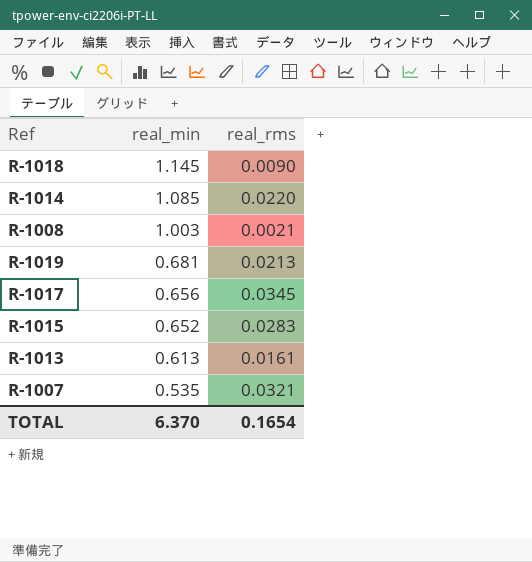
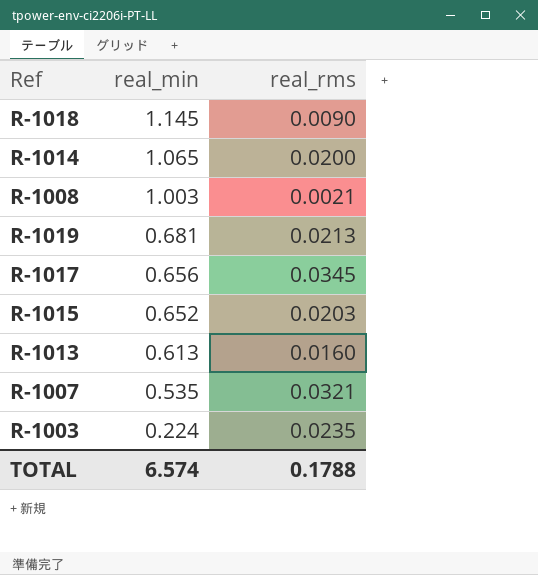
R-1014 | real_min: 1.085 -> 1.065
R-1014 | real_rms: 0.0220 -> 0.0200
R-1015 | real_rms: 0.0283 -> 0.0203
R-1013 | real_rms: 0.0161 -> 0.0160
row R-1003: none -> 0.224 | 0.0235
TOTAL | real_min: 6.370 -> 6.574
TOTAL | real_rms: 0.1654 -> 0.1788

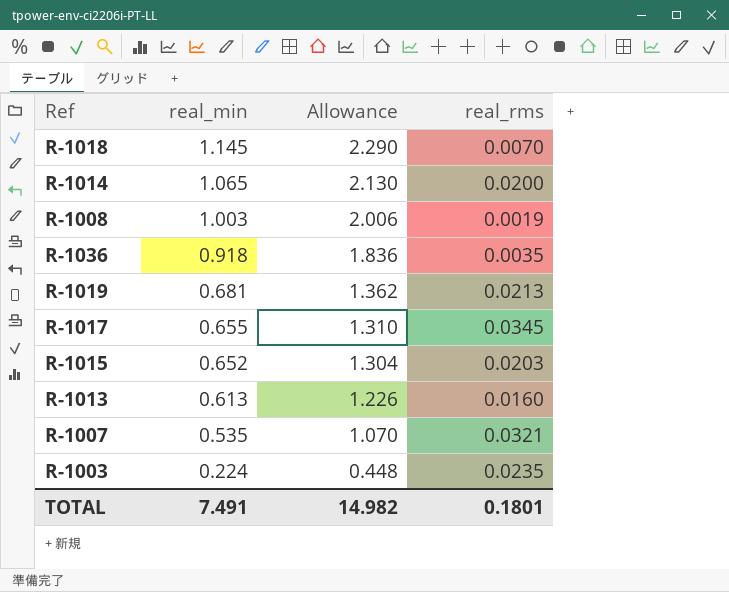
column Allowance | formula: none -> [real_min] * 2
R-1018 | real_rms: 0.0090 -> 0.0070
R-1008 | real_rms: 0.0021 -> 0.0019
row R-1036: none -> 0.918 | 1.836 | 0.0035
R-1017 | real_min: 0.656 -> 0.655
TOTAL | real_min: 6.574 -> 7.491
TOTAL | real_rms: 0.1788 -> 0.1801

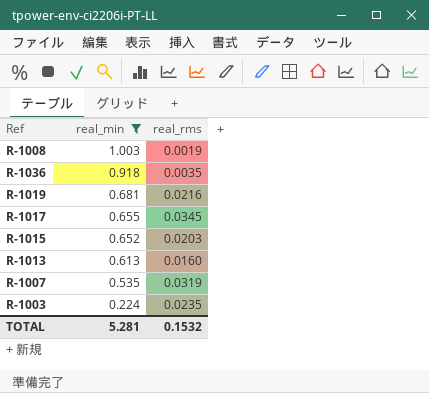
filter: none -> real_min <= 1.003
column Allowance | formula: [real_min] * 2 -> none
R-1019 | real_rms: 0.0213 -> 0.0216
R-1007 | real_rms: 0.0321 -> 0.0319
TOTAL | real_min: 7.491 -> 5.281
TOTAL | real_rms: 0.1801 -> 0.1532

